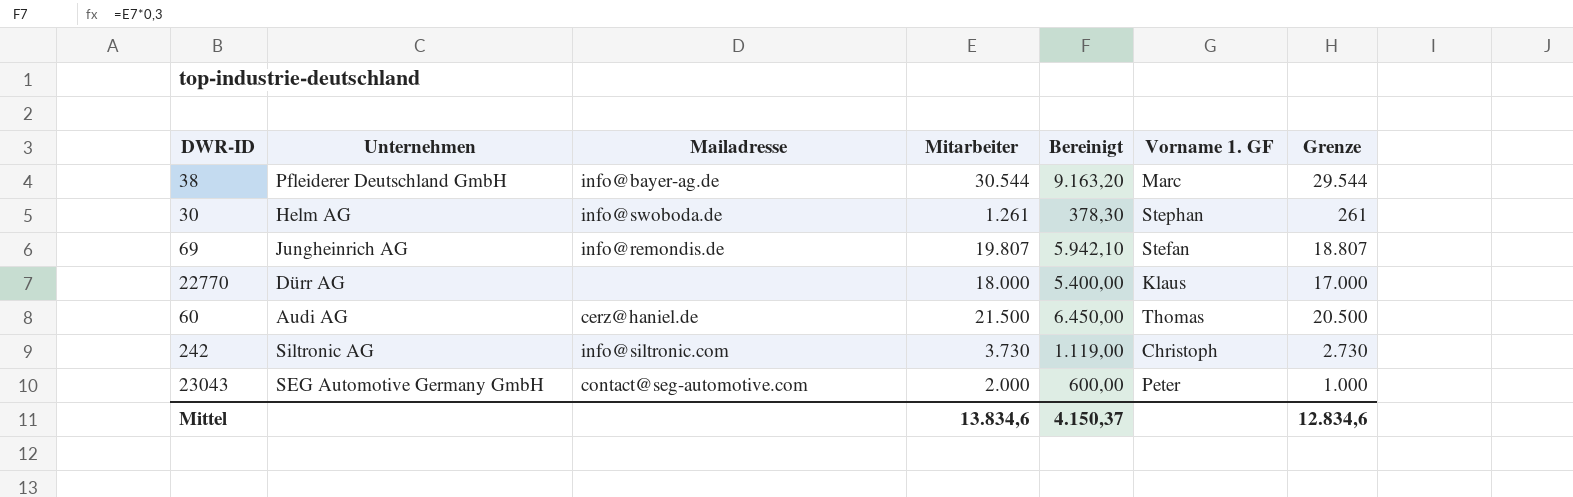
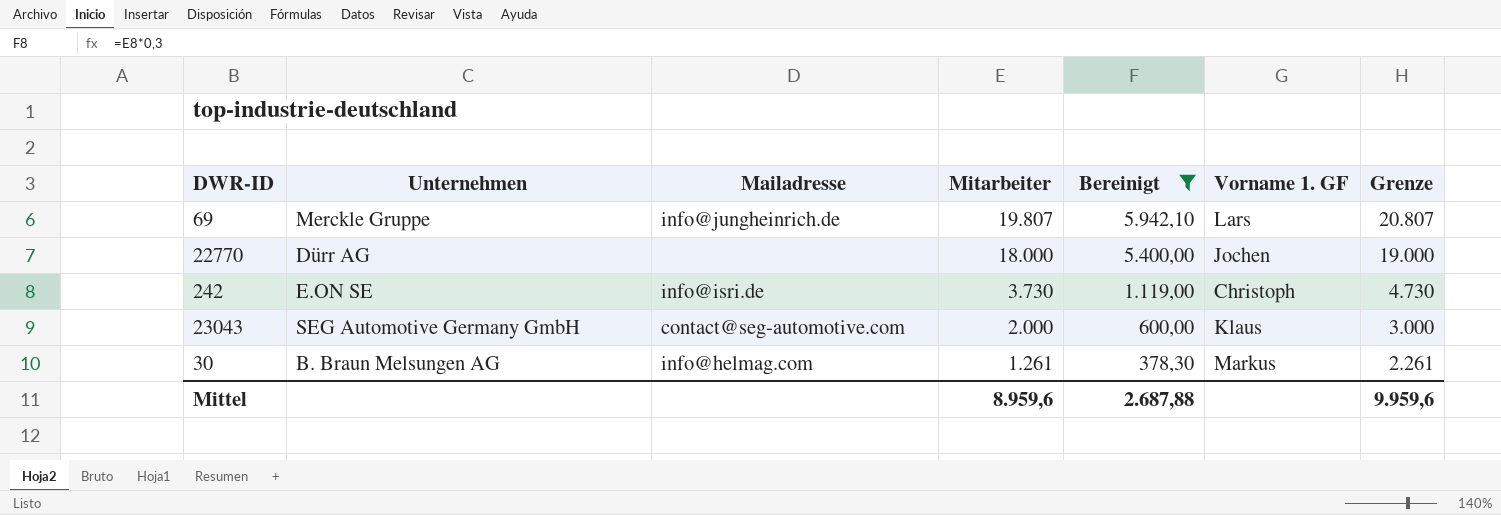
filter: none -> Bereinigt <= 5.942,10
row order: none -> Mitarbeiter descending
column Grenze | formula: [Mitarbeiter] - 1000 -> [Mitarbeiter] + 1000
69 | Unternehmen: Jungheinrich AG -> Merckle Gruppe
69 | Mailadresse: info@remondis.de -> info@jungheinrich.de
69 | Vorname 1. GF: Stefan -> Lars
22770 | Vorname 1. GF: Klaus -> Jochen
242 | Unternehmen: Siltronic AG -> E.ON SE
242 | Mailadresse: info@siltronic.com -> info@isri.de
23043 | Vorname 1. GF: Peter -> Klaus
30 | Unternehmen: Helm AG -> B. Braun Melsungen AG
30 | Mailadresse: info@swoboda.de -> info@helmag.com
30 | Vorname 1. GF: Stephan -> Markus
Mittel | Mitarbeiter: 13.834,6 -> 8.959,6
Mittel | Bereinigt: 4.150,37 -> 2.687,88
Mittel | Grenze: 12.834,6 -> 9.959,6

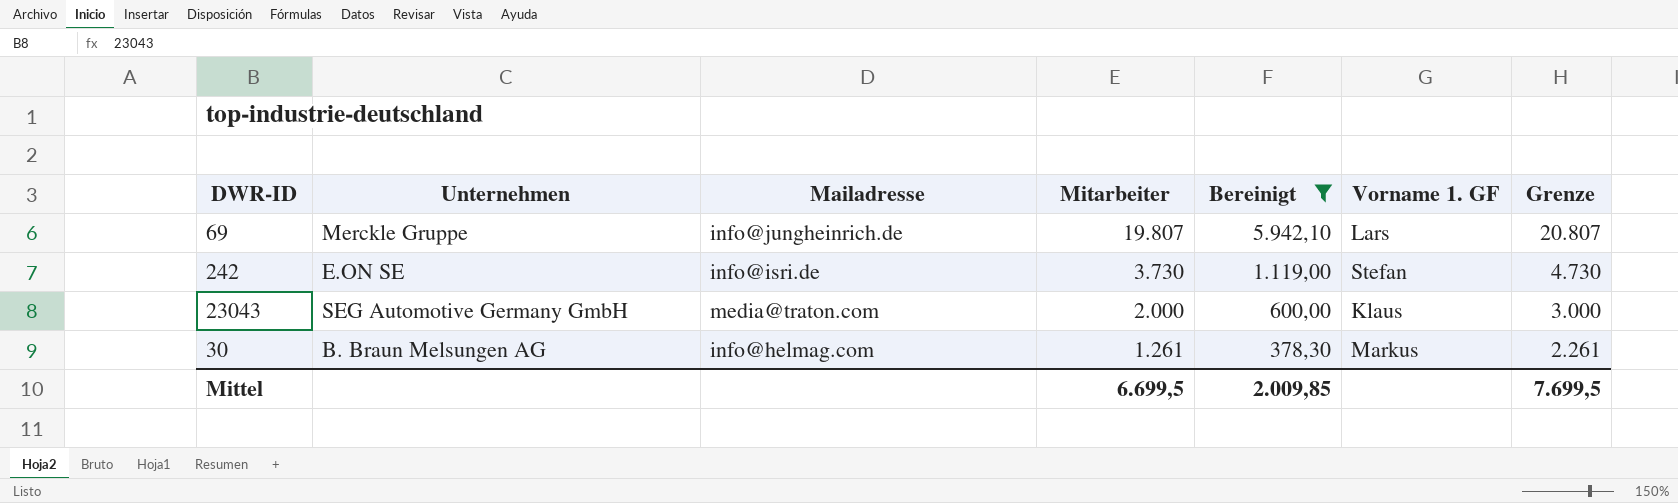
row 22770: Dürr AG | none | 18.000 | 5.400,00 | Jochen | 19.000 -> none
242 | Vorname 1. GF: Christoph -> Stefan
23043 | Mailadresse: contact@seg-automotive.com -> media@traton.com
Mittel | Mitarbeiter: 8.959,6 -> 6.699,5
Mittel | Bereinigt: 2.687,88 -> 2.009,85
Mittel | Grenze: 9.959,6 -> 7.699,5

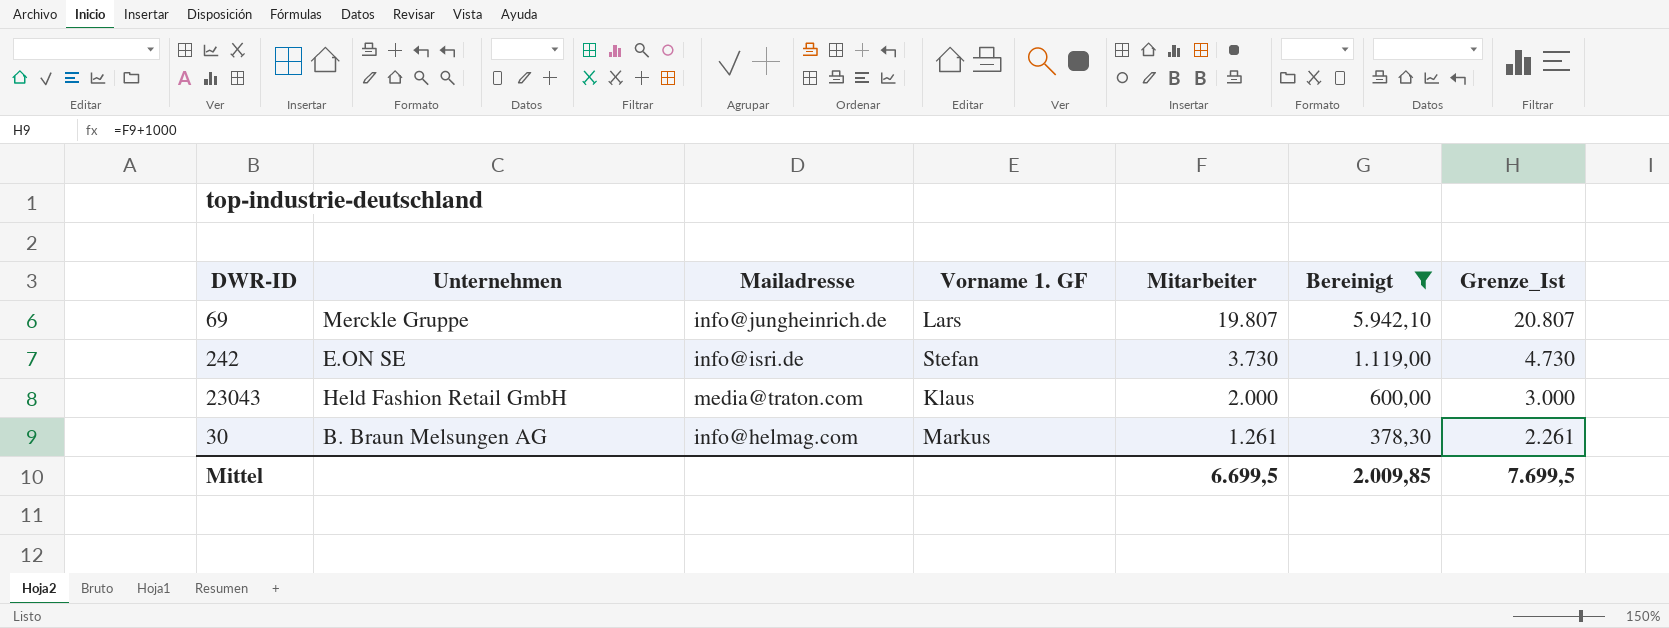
column Vorname 1. GF | position: 6 -> 4
column name: Grenze -> Grenze_Ist
23043 | Unternehmen: SEG Automotive Germany GmbH -> Held Fashion Retail GmbH

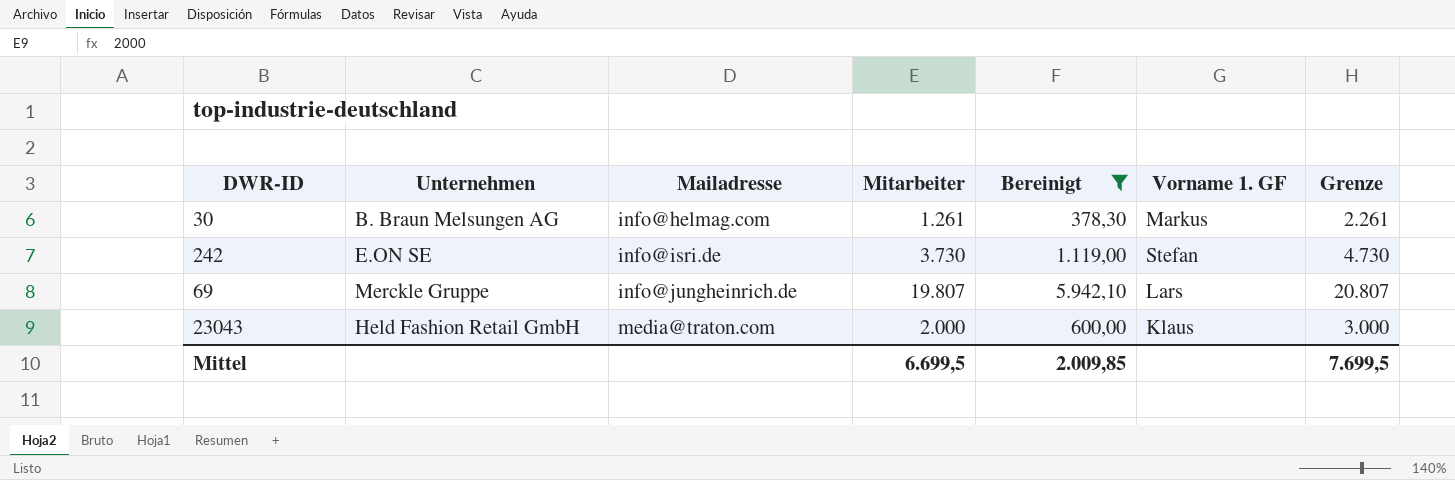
row order: Mitarbeiter descending -> Mailadresse ascending
column Vorname 1. GF | position: 4 -> 6
column name: Grenze_Ist -> Grenze

